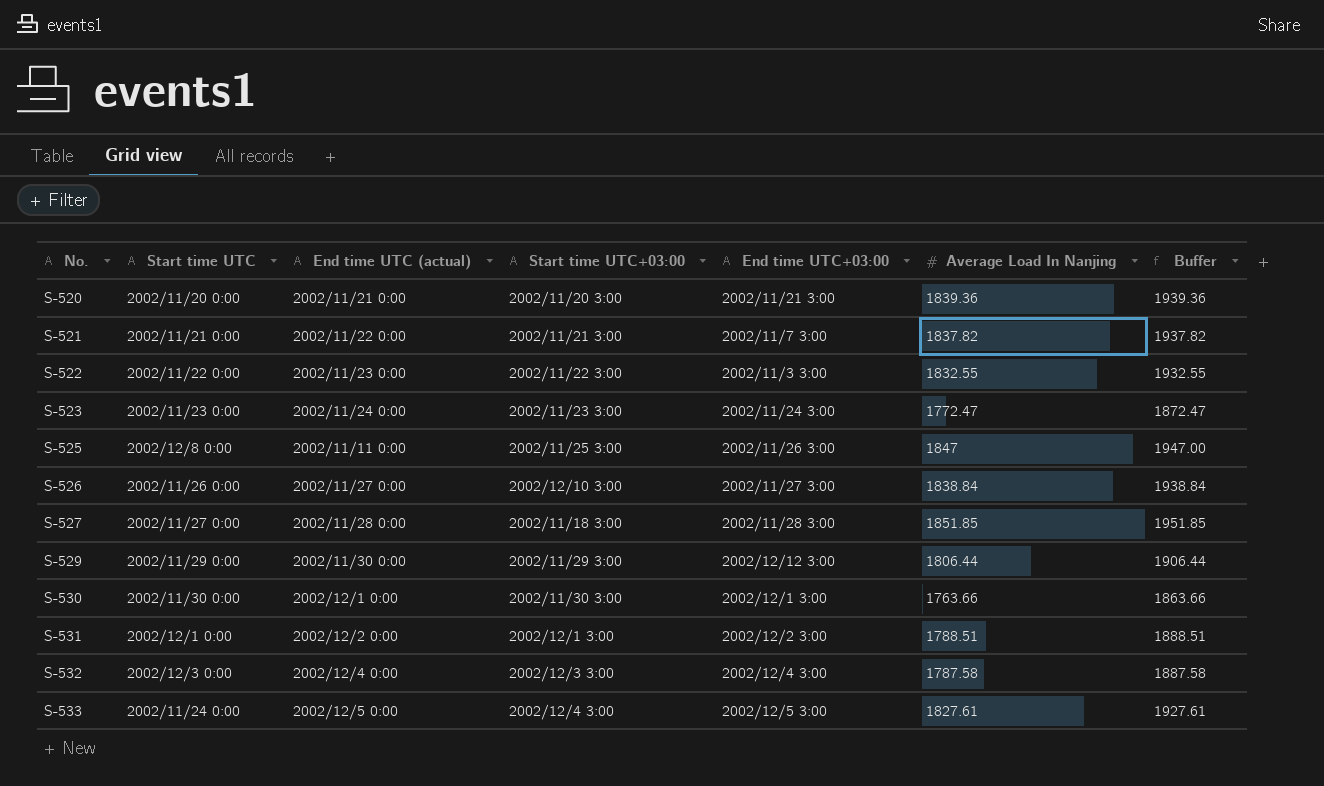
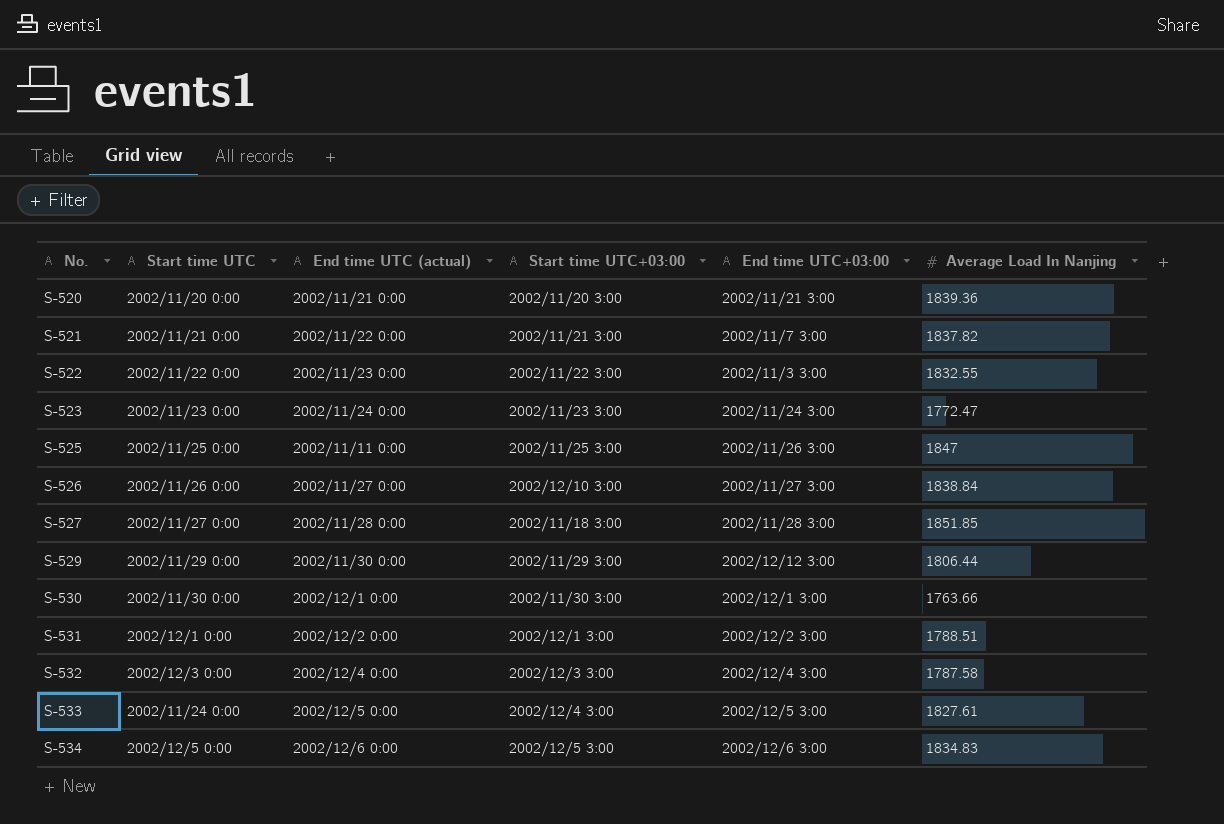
column Buffer | formula: [Average Load In Nanjing] + 100 -> none
S-525 | Start time UTC: 2002/12/8 0:00 -> 2002/11/25 0:00
row S-534: none -> 2002/12/5 0:00 | 2002/12/6 0:00 | 2002/12/5 3:00 | 2002/12/6 3:00 | 1834.83

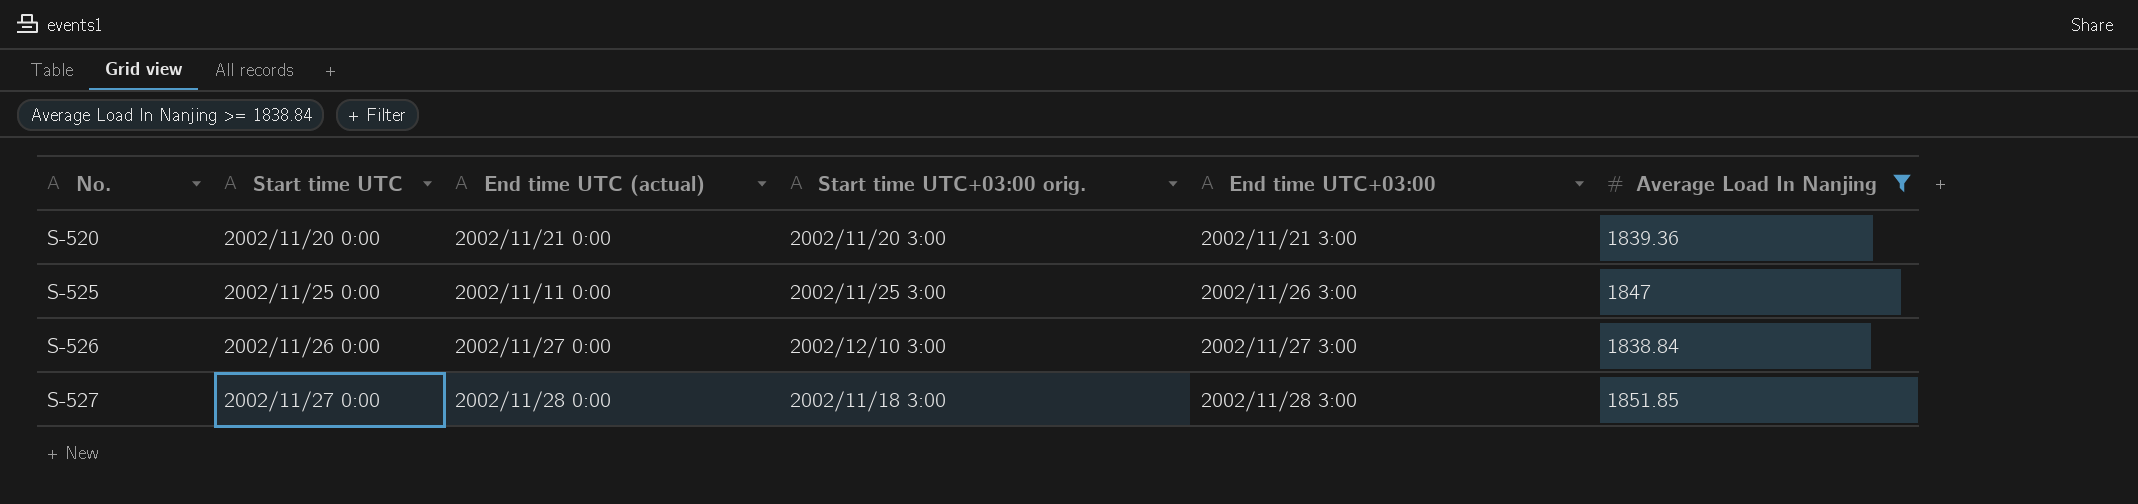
filter: none -> Average Load In Nanjing >= 1838.84
column name: Start time UTC+03:00 -> Start time UTC+03:00 orig.

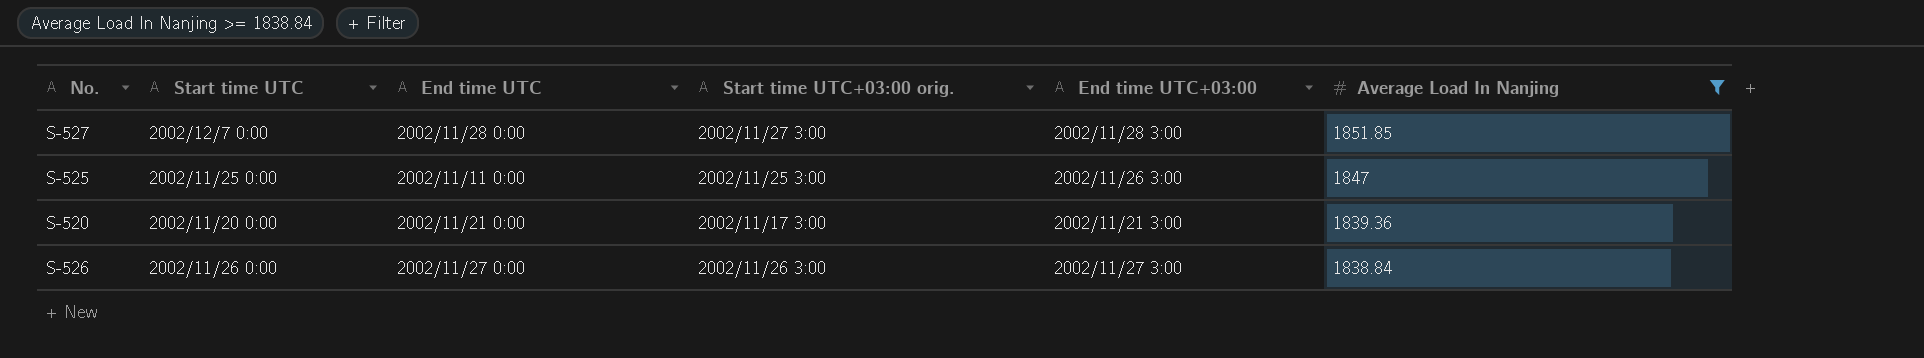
row order: No. ascending -> Average Load In Nanjing descending
column name: End time UTC (actual) -> End time UTC
S-527 | Start time UTC: 2002/11/27 0:00 -> 2002/12/7 0:00
S-527 | Start time UTC+03:00 orig.: 2002/11/18 3:00 -> 2002/11/27 3:00
S-520 | Start time UTC+03:00 orig.: 2002/11/20 3:00 -> 2002/11/17 3:00
S-526 | Start time UTC+03:00 orig.: 2002/12/10 3:00 -> 2002/11/26 3:00

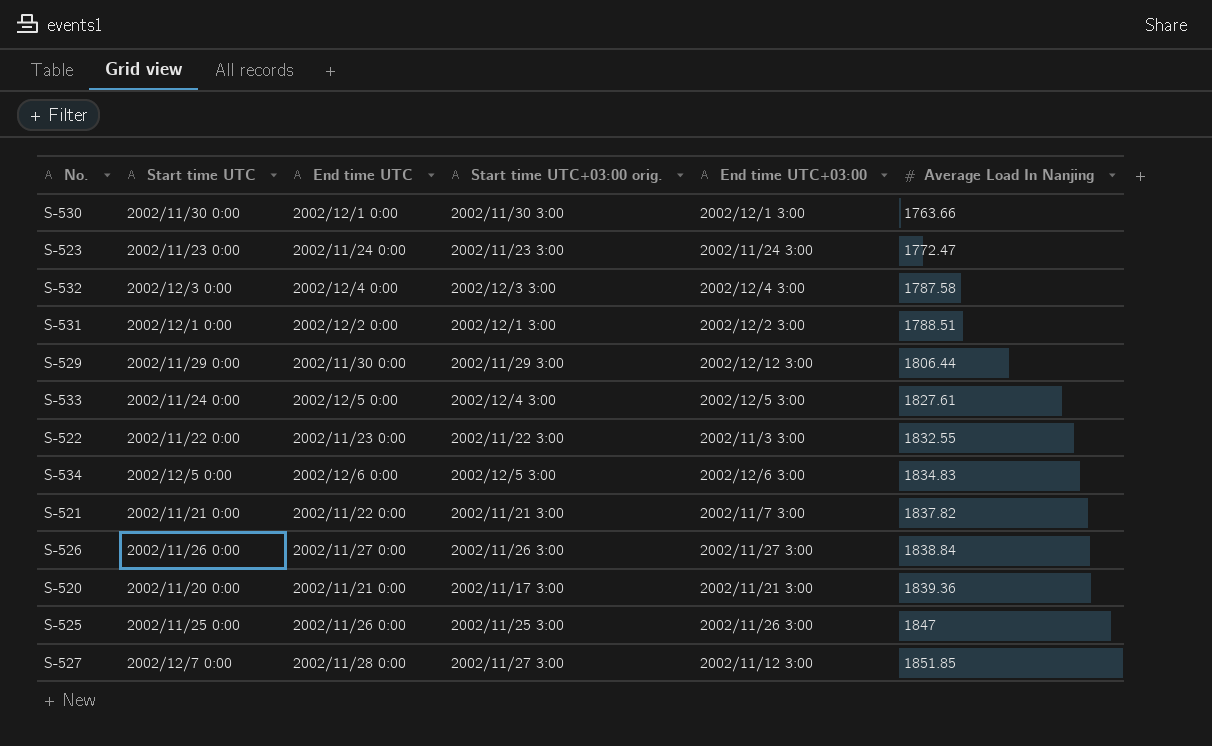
filter: Average Load In Nanjing >= 1838.84 -> none
row order: Average Load In Nanjing descending -> Average Load In Nanjing ascending
S-525 | End time UTC: 2002/11/11 0:00 -> 2002/11/26 0:00
S-527 | End time UTC+03:00: 2002/11/28 3:00 -> 2002/11/12 3:00

